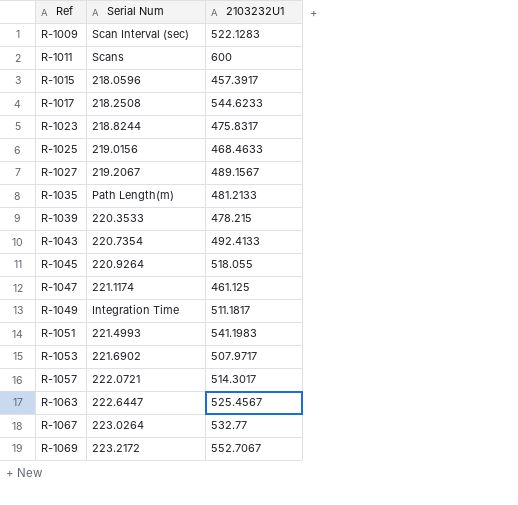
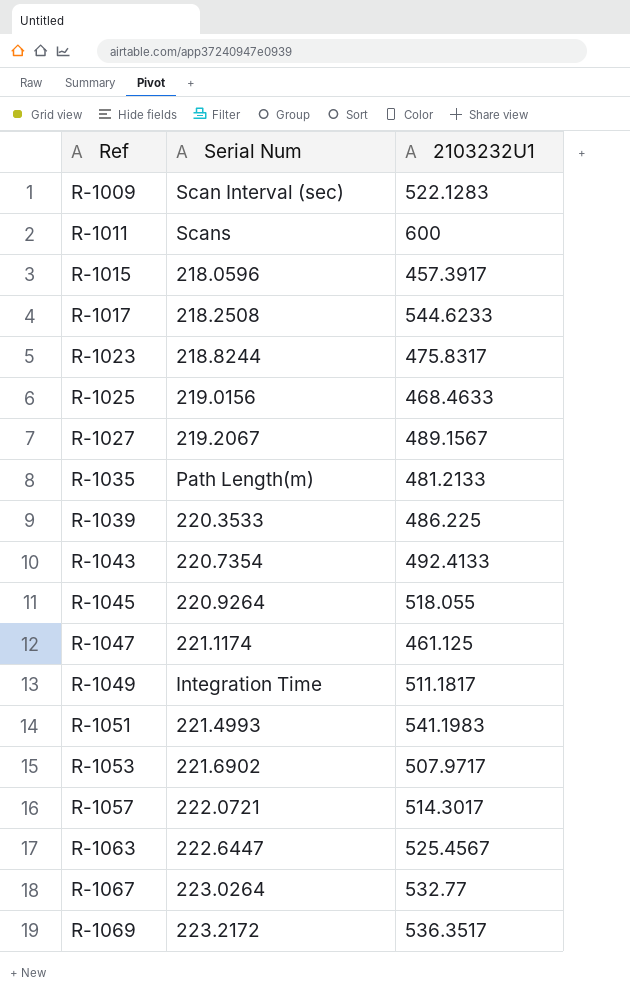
R-1039 | 2103232U1: 478.215 -> 486.225
R-1069 | 2103232U1: 552.7067 -> 536.3517

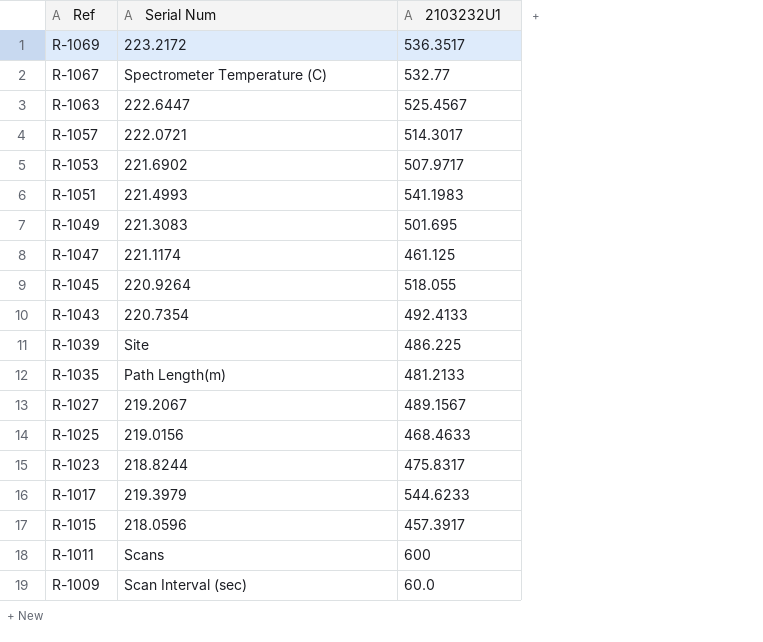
row order: Ref ascending -> Ref descending
R-1067 | Serial Num: 223.0264 -> Spectrometer Temperature (C)
R-1049 | Serial Num: Integration Time -> 221.3083
R-1049 | 2103232U1: 511.1817 -> 501.695
R-1039 | Serial Num: 220.3533 -> Site
R-1017 | Serial Num: 218.2508 -> 219.3979
R-1009 | 2103232U1: 522.1283 -> 60.0

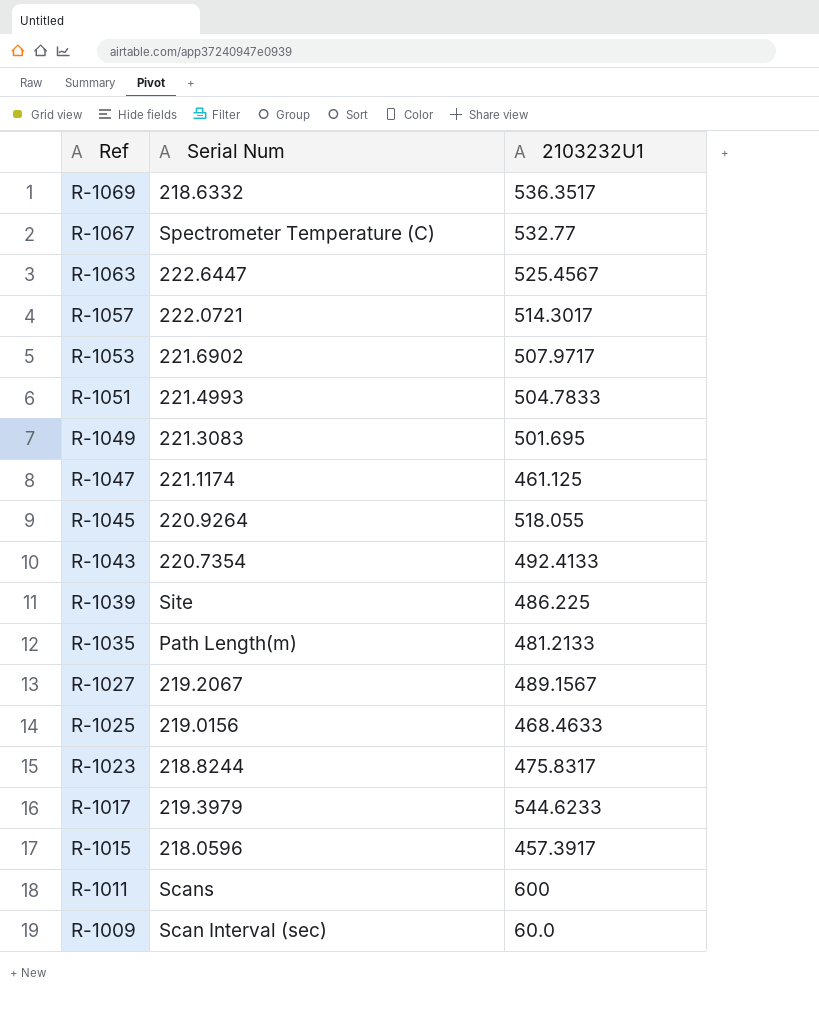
R-1069 | Serial Num: 223.2172 -> 218.6332
R-1051 | 2103232U1: 541.1983 -> 504.7833

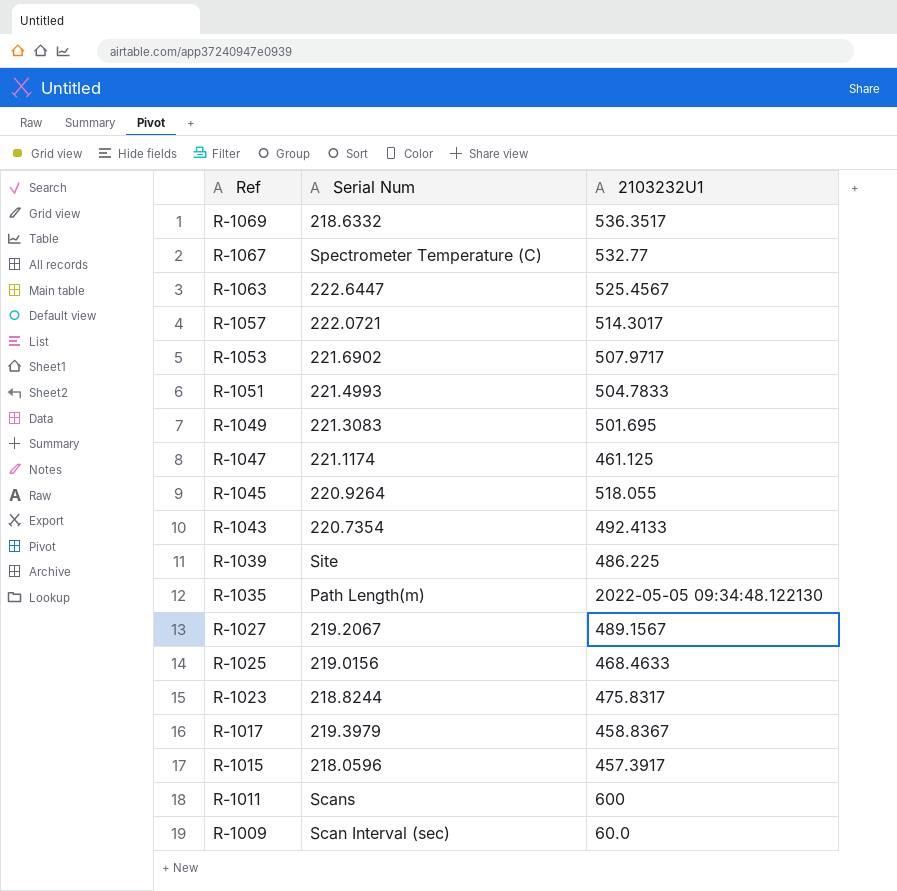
R-1035 | 2103232U1: 481.2133 -> 2022-05-05 09:34:48.122130
R-1017 | 2103232U1: 544.6233 -> 458.8367

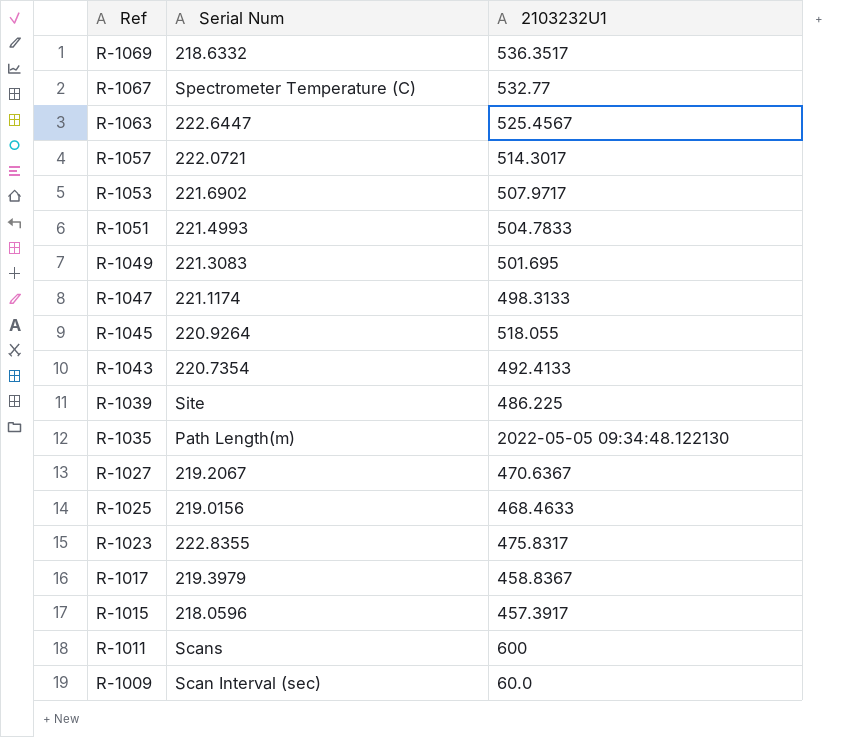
R-1047 | 2103232U1: 461.125 -> 498.3133
R-1027 | 2103232U1: 489.1567 -> 470.6367
R-1023 | Serial Num: 218.8244 -> 222.8355

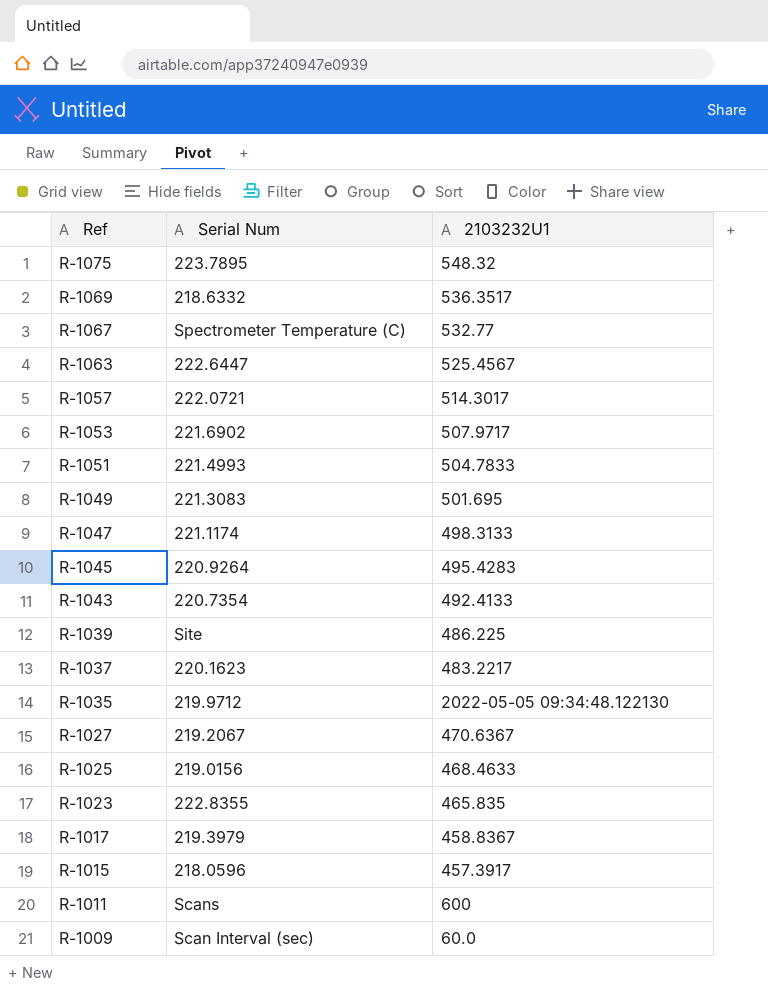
row R-1075: none -> 223.7895 | 548.32
R-1045 | 2103232U1: 518.055 -> 495.4283
row R-1037: none -> 220.1623 | 483.2217
R-1035 | Serial Num: Path Length(m) -> 219.9712
R-1023 | 2103232U1: 475.8317 -> 465.835

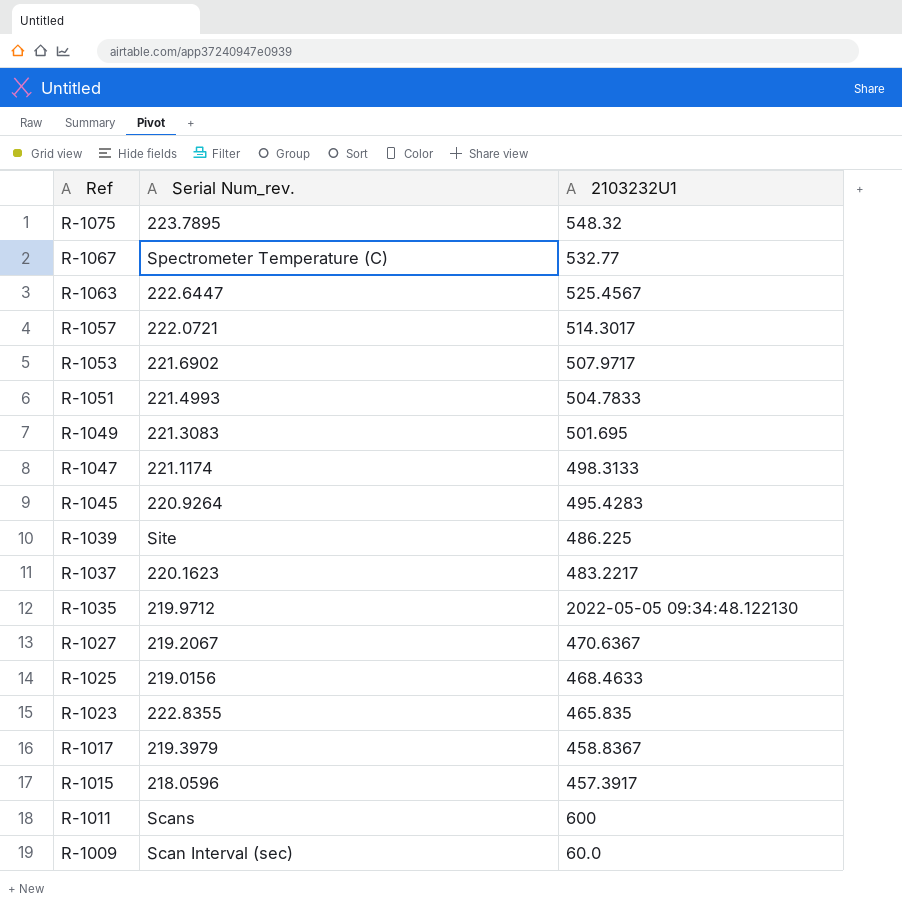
column name: Serial Num -> Serial Num_rev.
row R-1069: 218.6332 | 536.3517 -> none
row R-1043: 220.7354 | 492.4133 -> none

